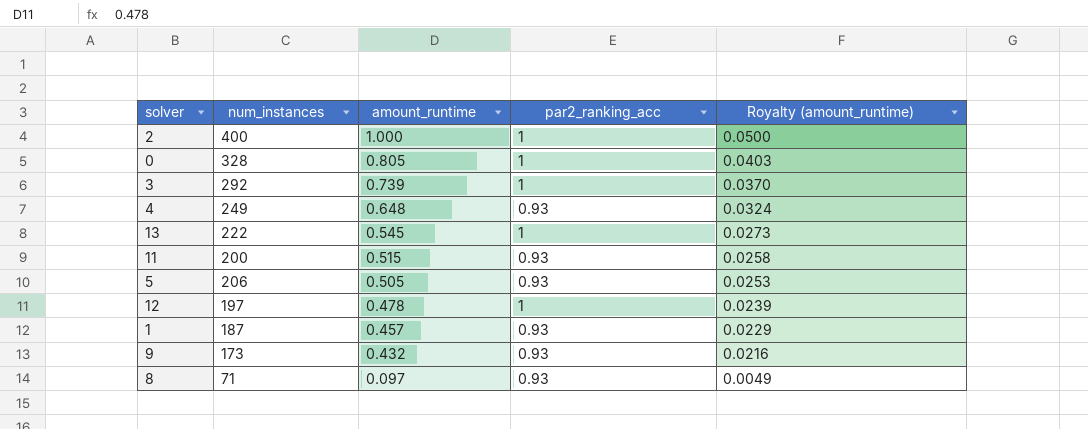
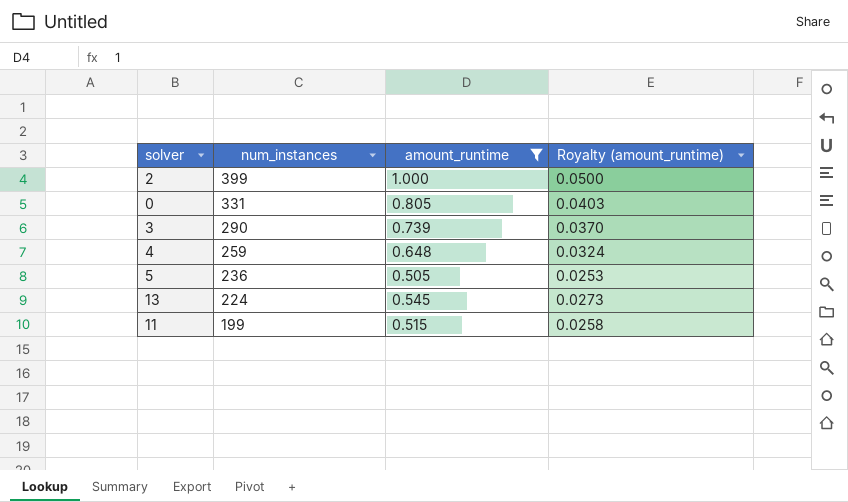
filter: none -> amount_runtime >= 0.505
row order: amount_runtime descending -> num_instances descending
column par2_ranking_acc | position: 4 -> none
2 | num_instances: 400 -> 399
0 | num_instances: 328 -> 331
3 | num_instances: 292 -> 290
4 | num_instances: 249 -> 259
5 | num_instances: 206 -> 236
13 | num_instances: 222 -> 224
11 | num_instances: 200 -> 199

